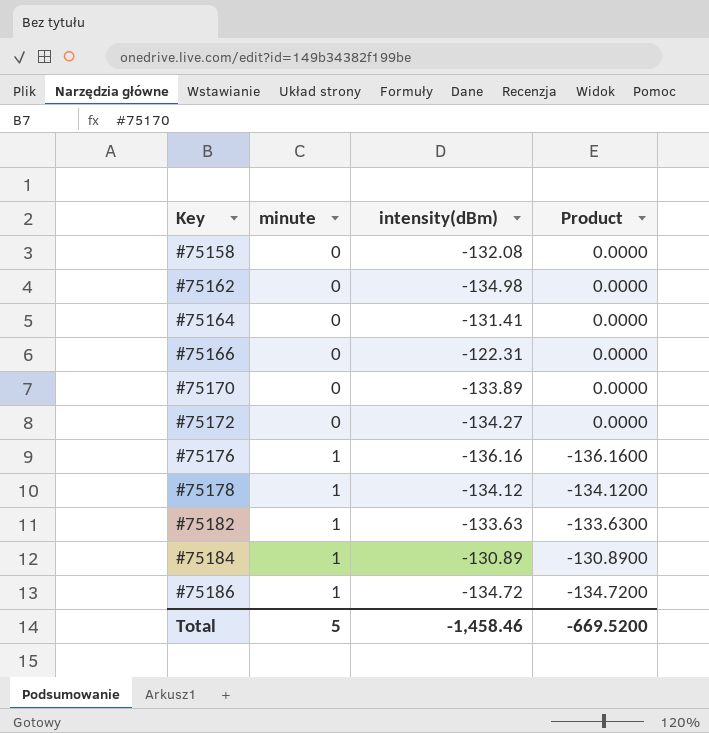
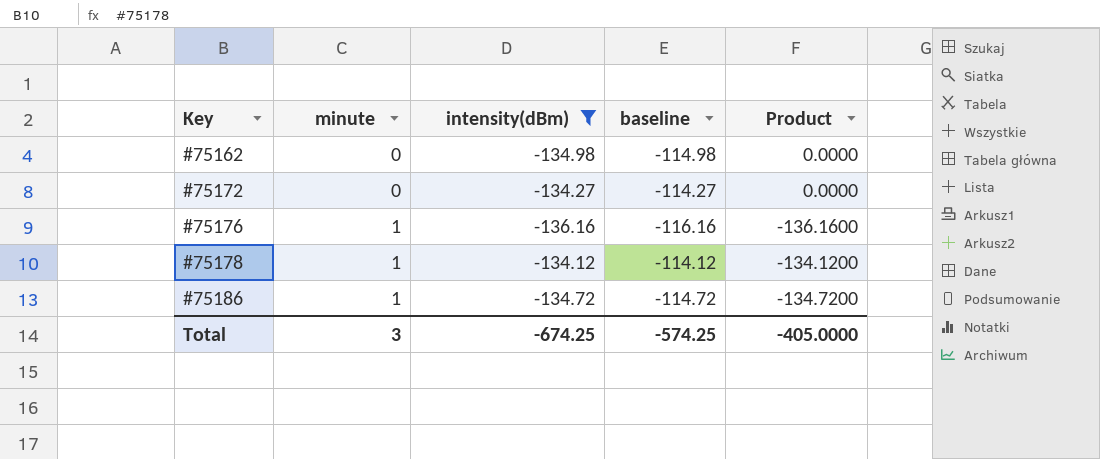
filter: none -> intensity(dBm) <= -134.12
column baseline | formula: none -> [intensity(dBm)] + 20
Total | minute: 5 -> 3
Total | intensity(dBm): -1,458.46 -> -674.25
Total | Product: -669.5200 -> -405.0000

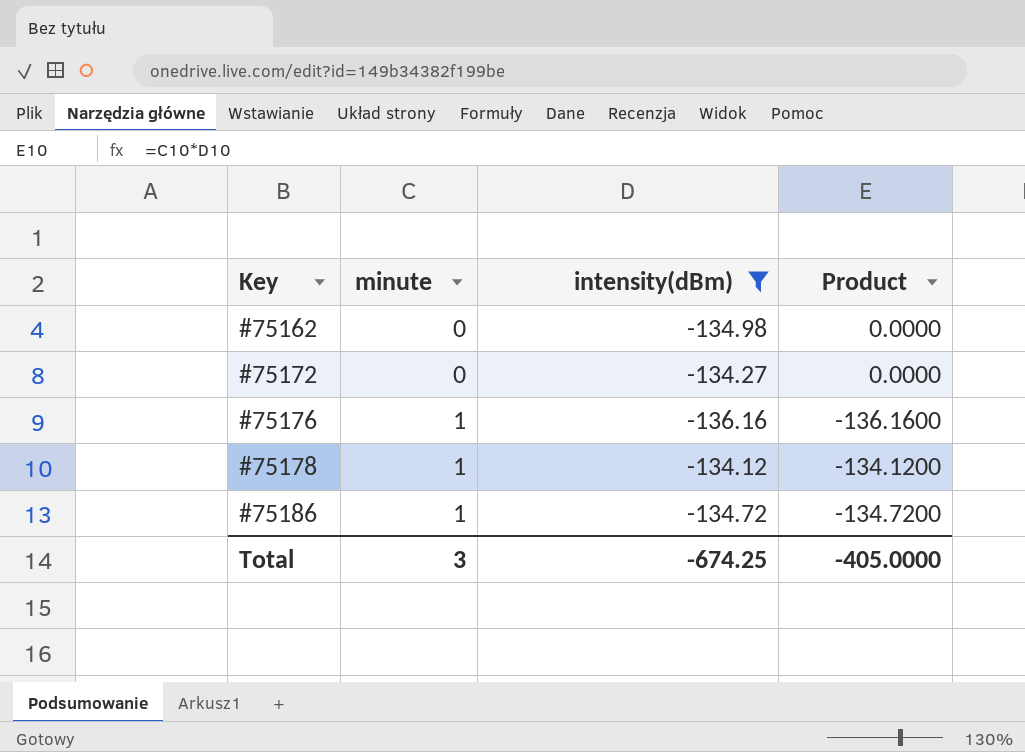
column baseline | formula: [intensity(dBm)] + 20 -> none

